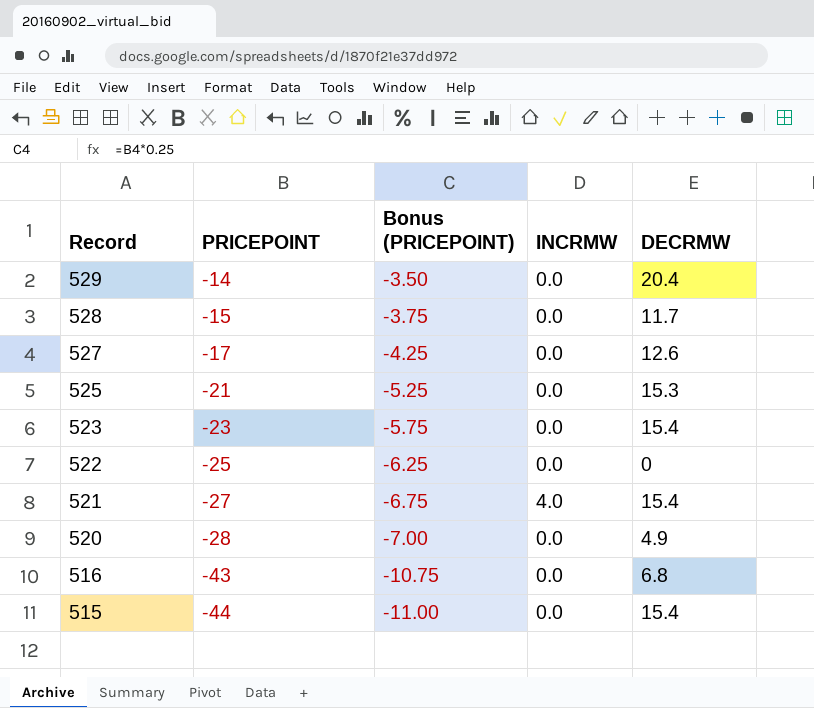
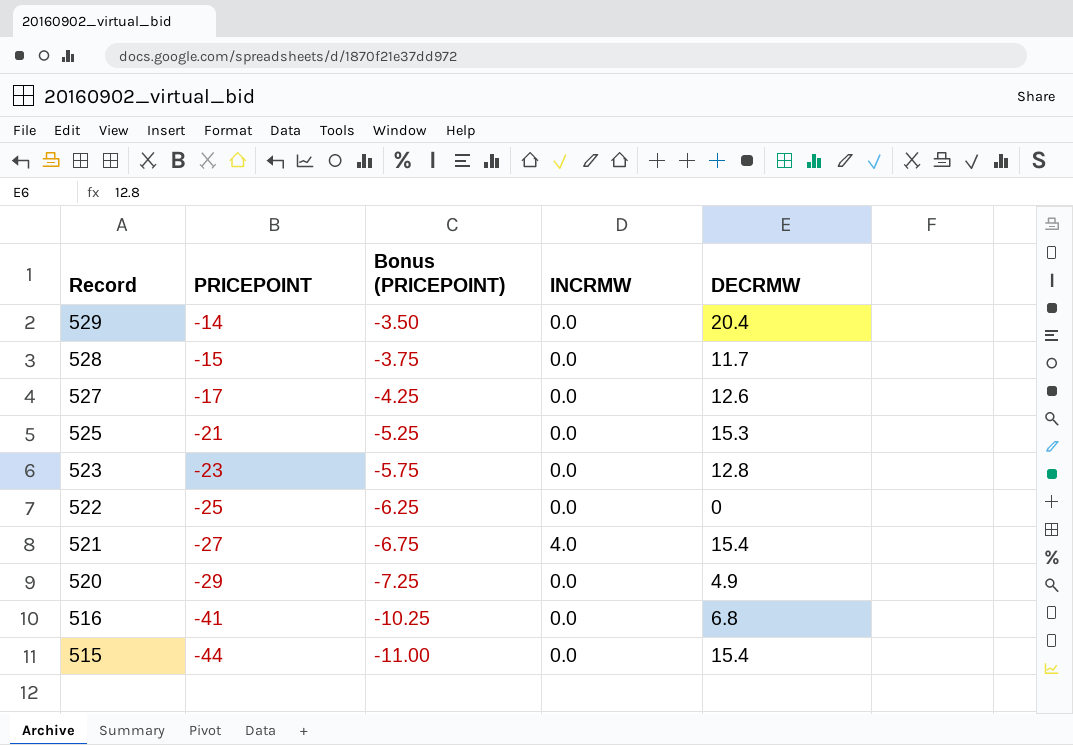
523 | DECRMW: 15.4 -> 12.8
520 | PRICEPOINT: -28 -> -29
520 | Bonus (PRICEPOINT): -7.00 -> -7.25
516 | PRICEPOINT: -43 -> -41
516 | Bonus (PRICEPOINT): -10.75 -> -10.25

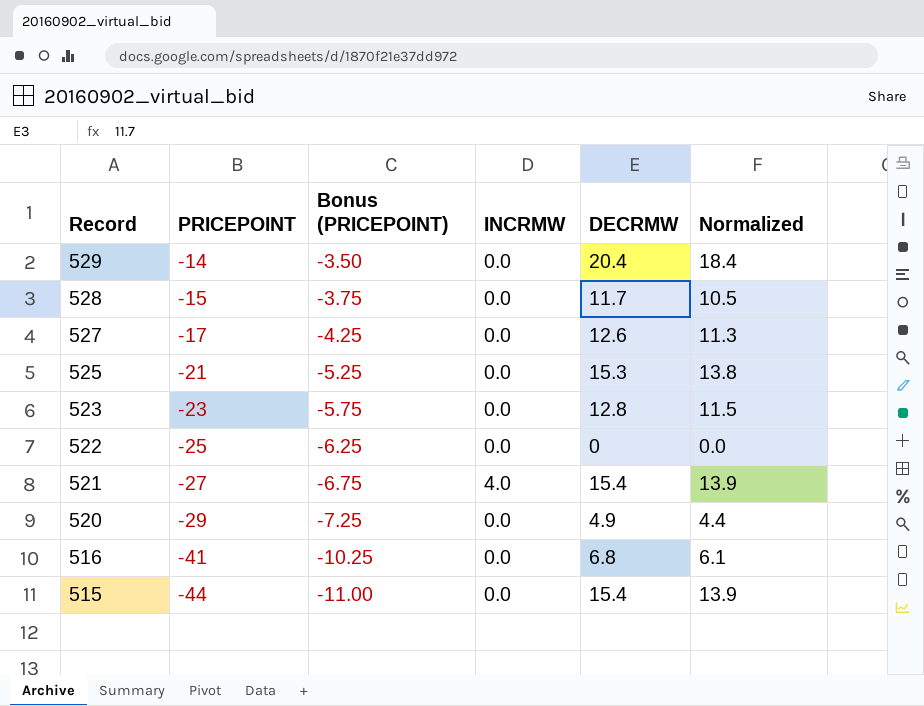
column Normalized | formula: none -> [DECRMW] * 0.9

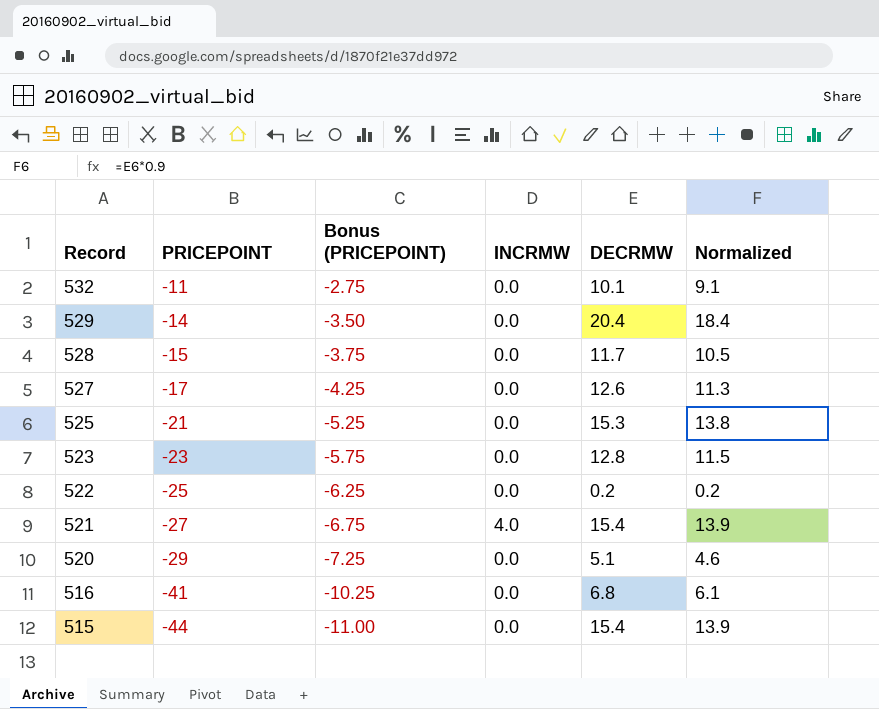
row 532: none -> -11 | -2.75 | 0.0 | 10.1 | 9.1
522 | DECRMW: 0 -> 0.2
522 | Normalized: 0.0 -> 0.2
520 | DECRMW: 4.9 -> 5.1
520 | Normalized: 4.4 -> 4.6

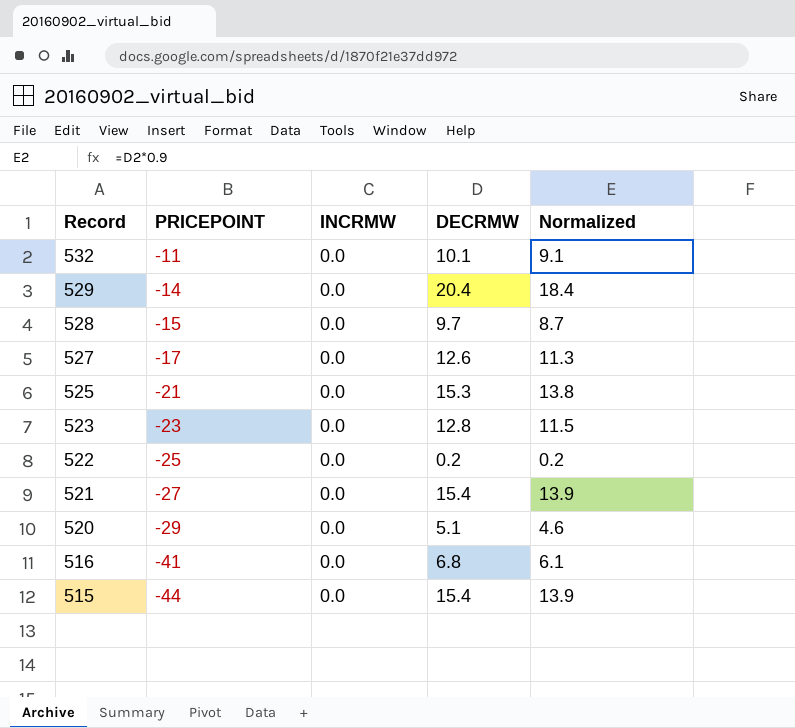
column Bonus (PRICEPOINT) | formula: [PRICEPOINT] * 0.25 -> none
528 | DECRMW: 11.7 -> 9.7
528 | Normalized: 10.5 -> 8.7
521 | INCRMW: 4.0 -> 0.0

